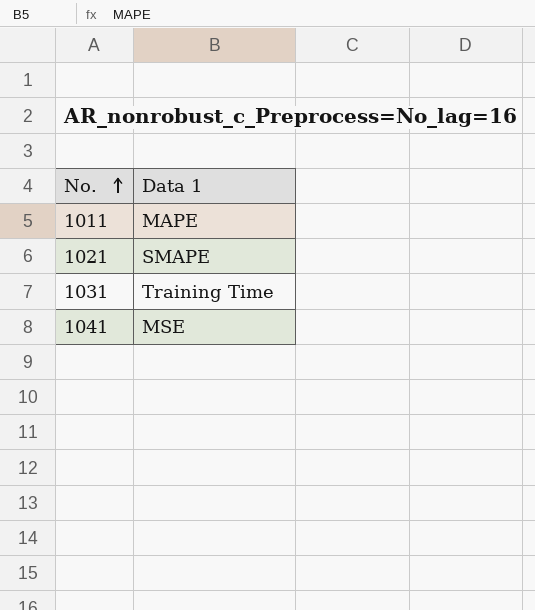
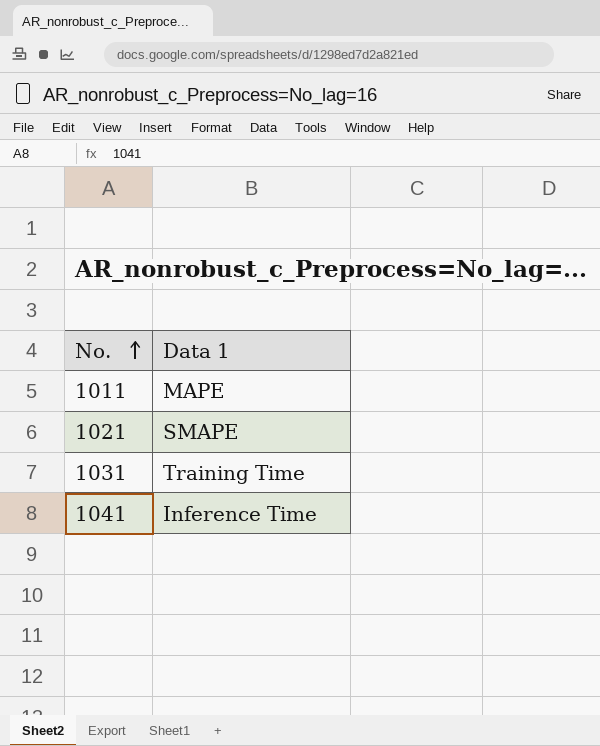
1041 | Data 1: MSE -> Inference Time

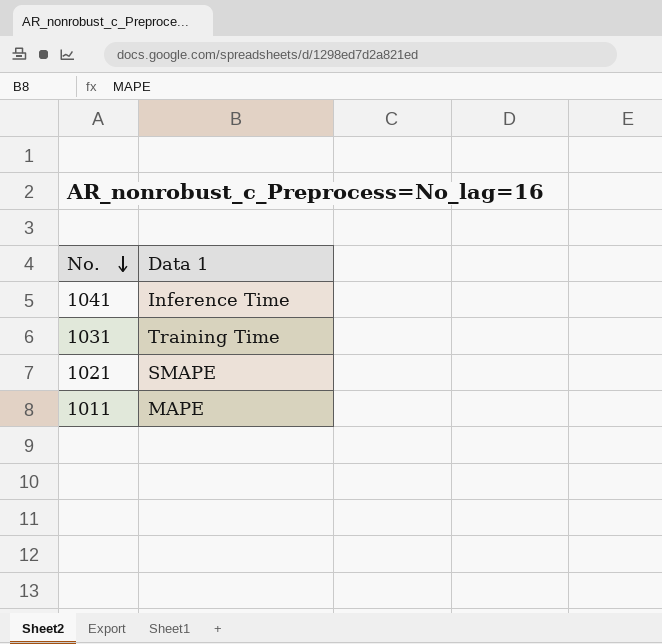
row order: No. ascending -> No. descending

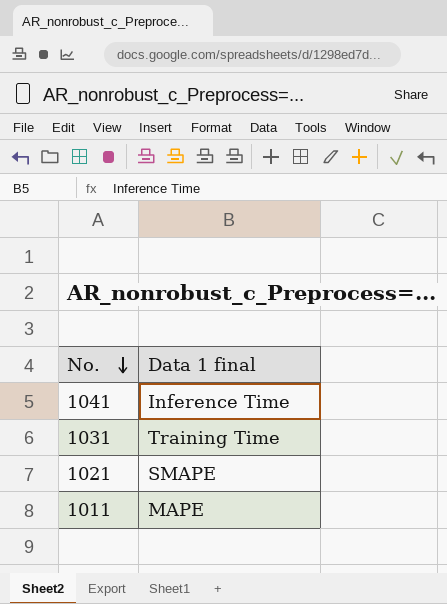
column name: Data 1 -> Data 1 final

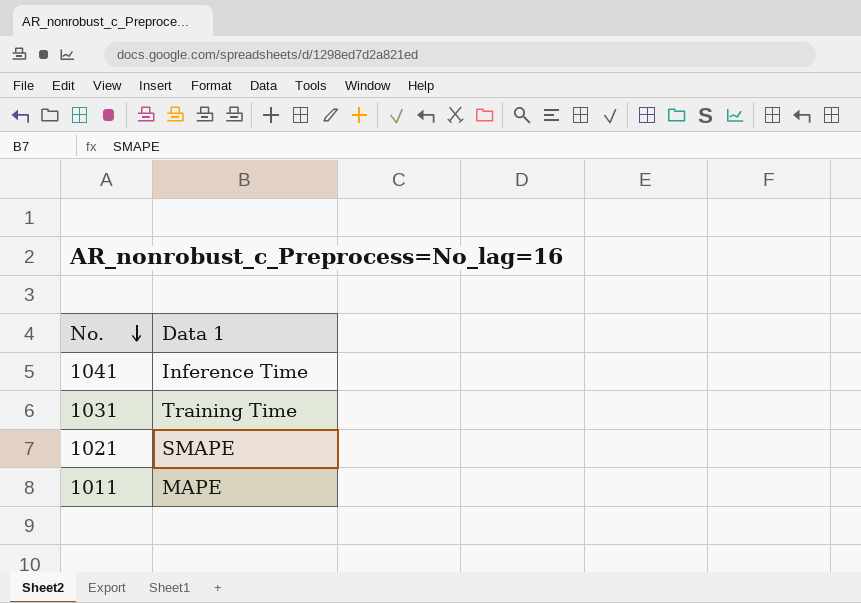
column name: Data 1 final -> Data 1

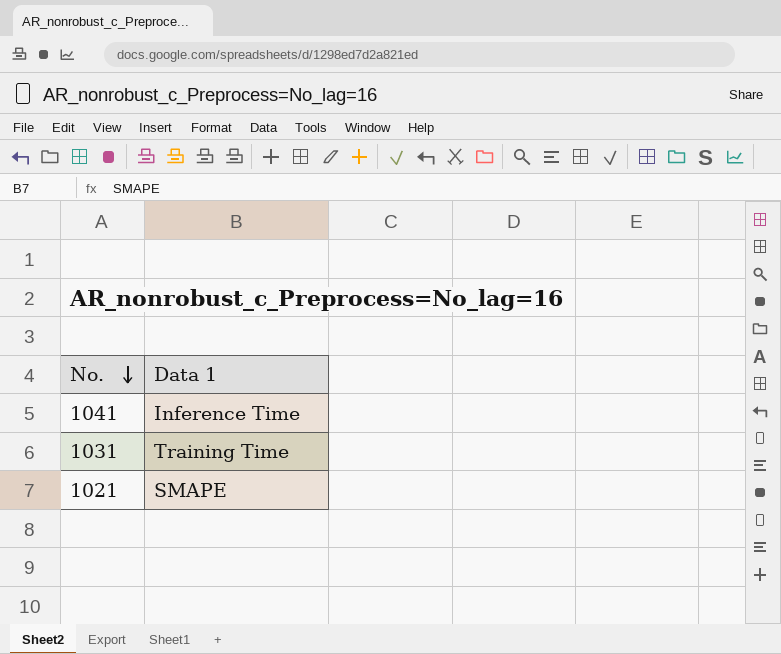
row 1011: MAPE -> none

